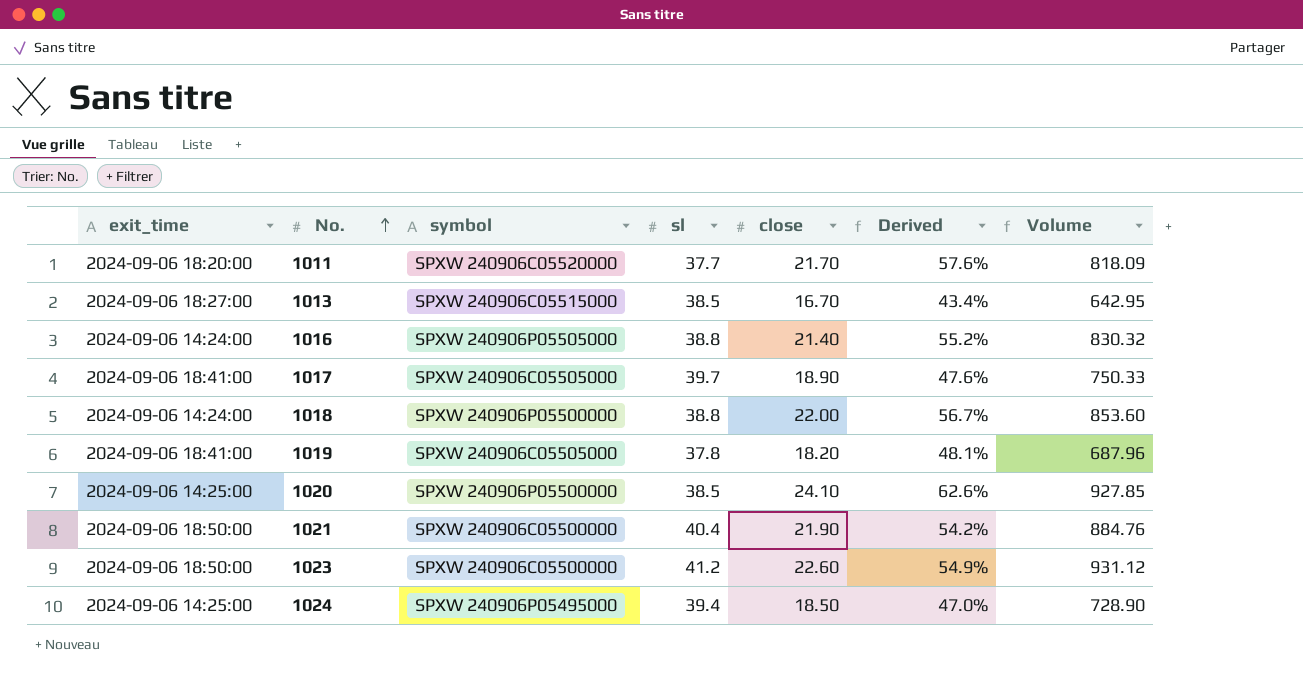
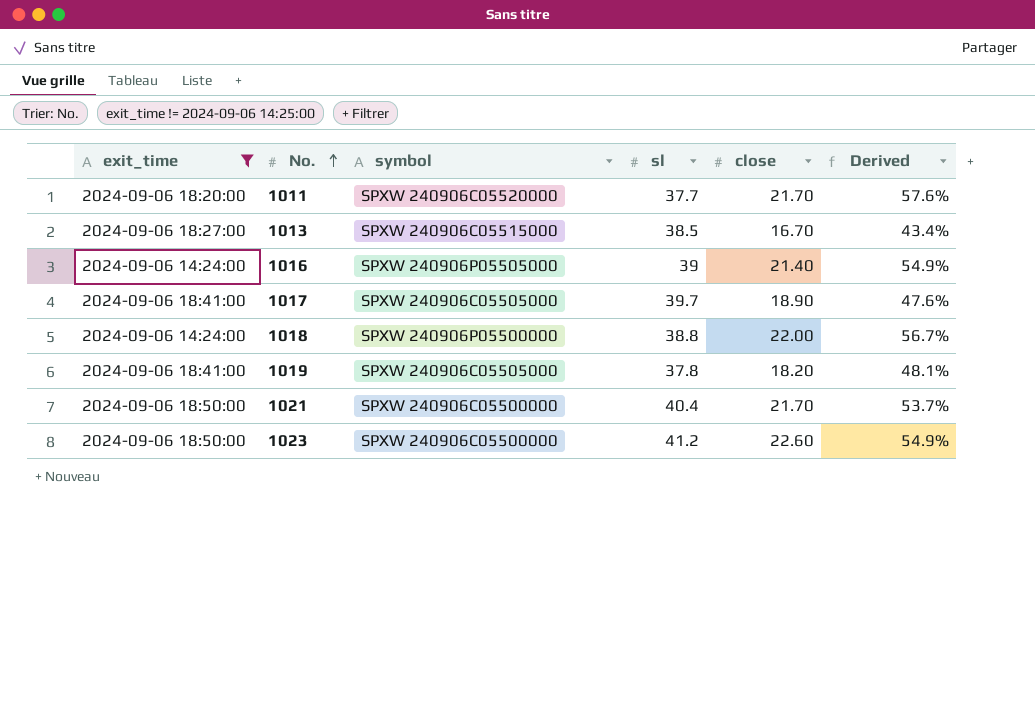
filter: none -> exit_time != 2024-09-06 14:25:00
column Volume | formula: [sl] * [close] -> none
1016 | sl: 38.8 -> 39
1016 | Derived: 55.2% -> 54.9%
1021 | close: 21.90 -> 21.70
1021 | Derived: 54.2% -> 53.7%

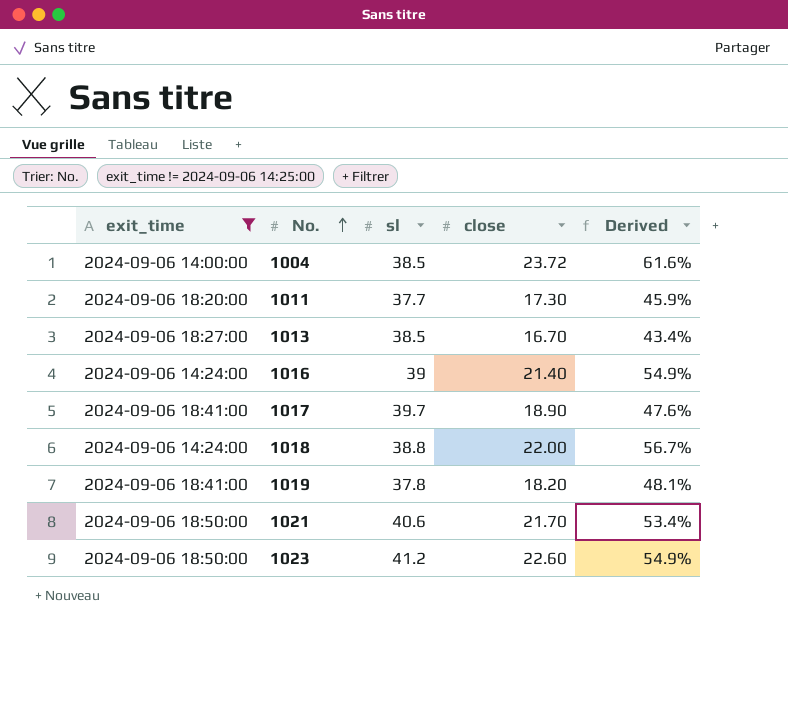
column symbol | position: 3 -> none
row 1004: none -> 2024-09-06 14:00:00 | 38.5 | 23.72 | 61.6%
1011 | close: 21.70 -> 17.30
1011 | Derived: 57.6% -> 45.9%
1021 | sl: 40.4 -> 40.6
1021 | Derived: 53.7% -> 53.4%

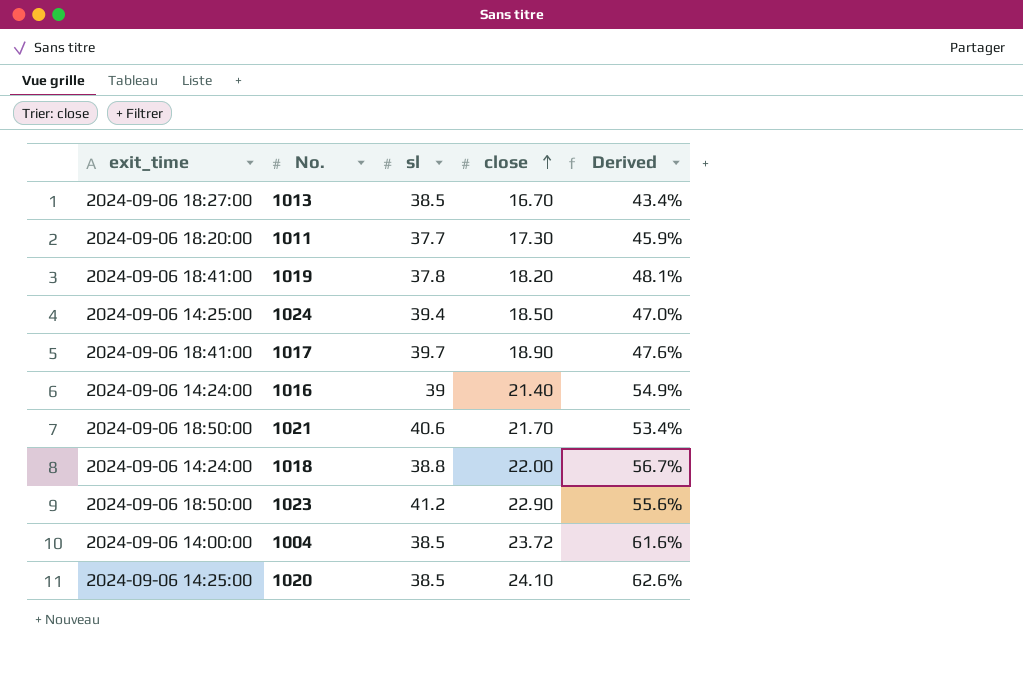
filter: exit_time != 2024-09-06 14:25:00 -> none
row order: No. ascending -> close ascending
1023 | close: 22.60 -> 22.90
1023 | Derived: 54.9% -> 55.6%

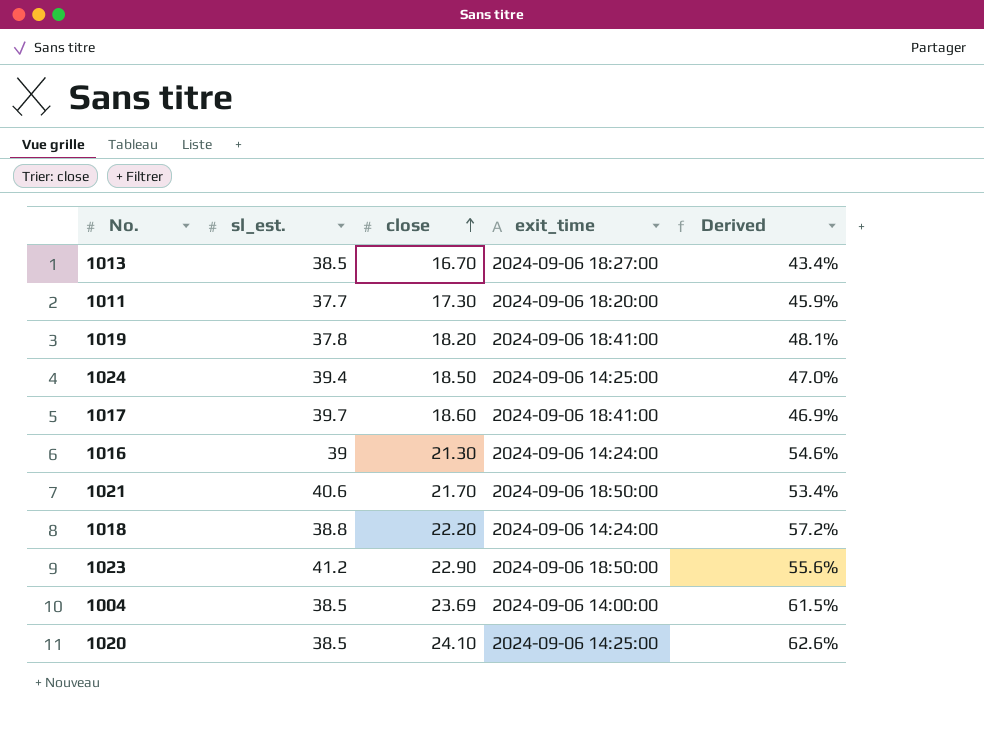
column name: sl -> sl_est.
column exit_time | position: 1 -> 4
1017 | close: 18.90 -> 18.60
1017 | Derived: 47.6% -> 46.9%
1016 | close: 21.40 -> 21.30
1016 | Derived: 54.9% -> 54.6%
1018 | close: 22.00 -> 22.20
1018 | Derived: 56.7% -> 57.2%
1004 | close: 23.72 -> 23.69
1004 | Derived: 61.6% -> 61.5%

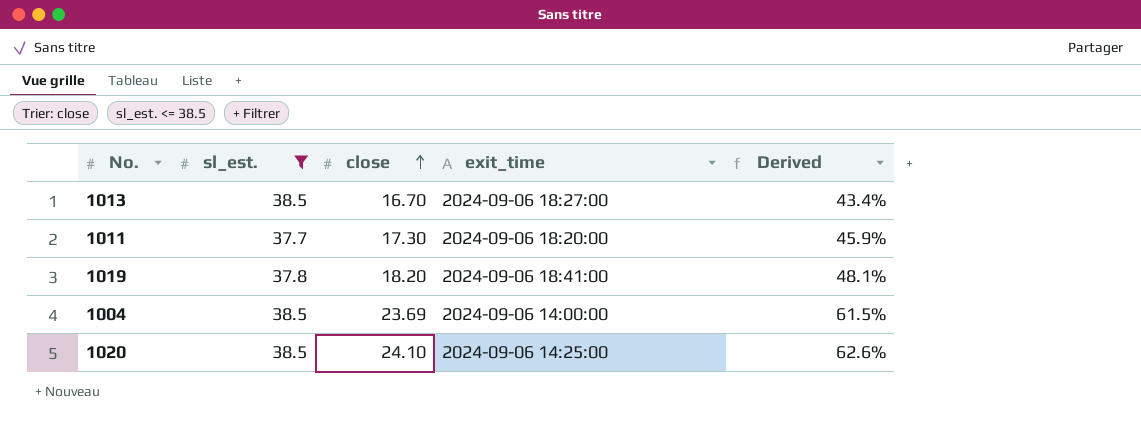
filter: none -> sl_est. <= 38.5

